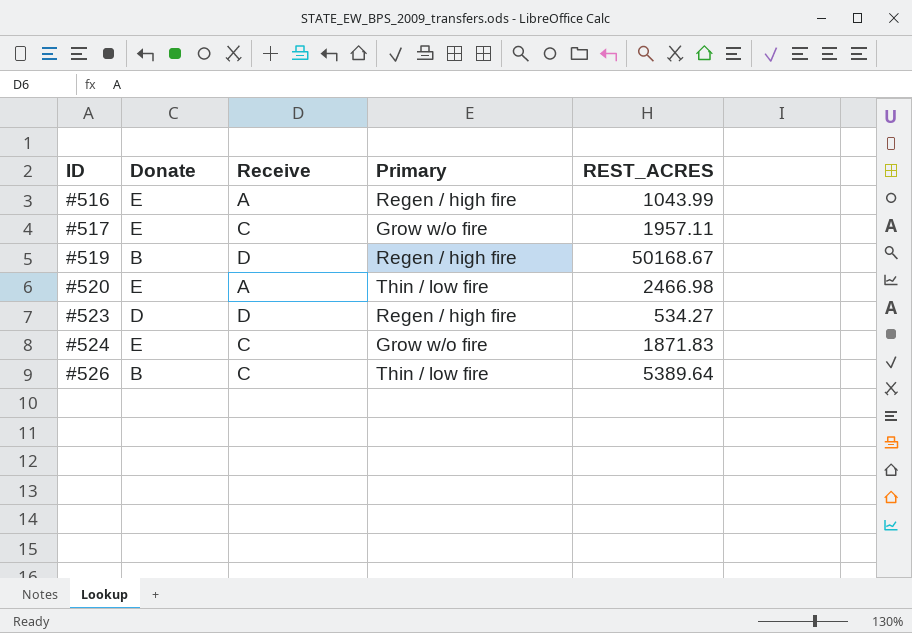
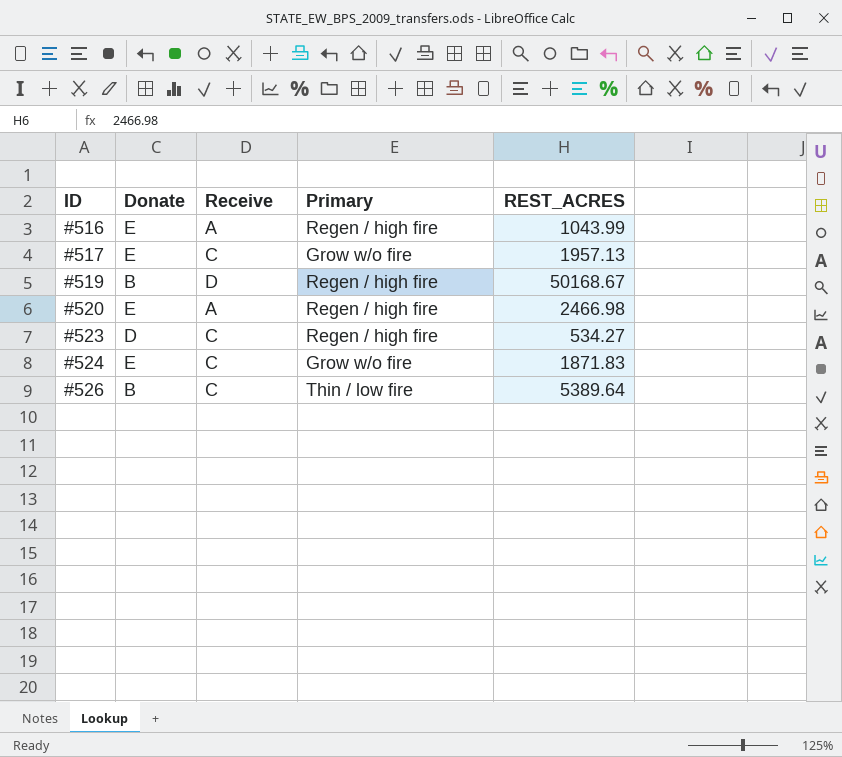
#517 | REST_ACRES: 1957.11 -> 1957.13
#520 | Primary: Thin / low fire -> Regen / high fire
#523 | Receive: D -> C

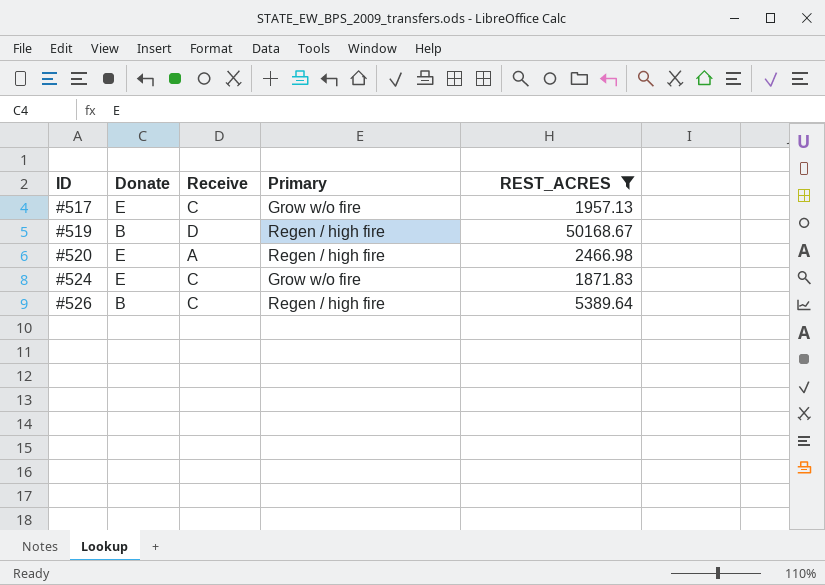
filter: none -> REST_ACRES >= 1871.83
#526 | Primary: Thin / low fire -> Regen / high fire

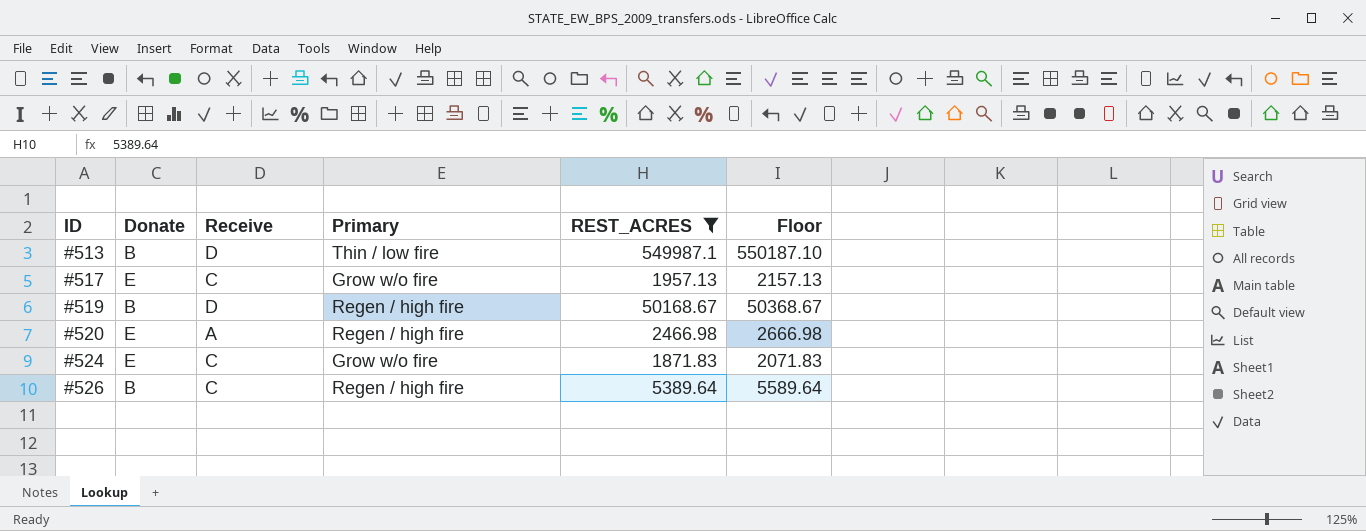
column Floor | formula: none -> [REST_ACRES] + 200
row #513: none -> B | D | Thin / low fire | 549987.1 | 550187.10

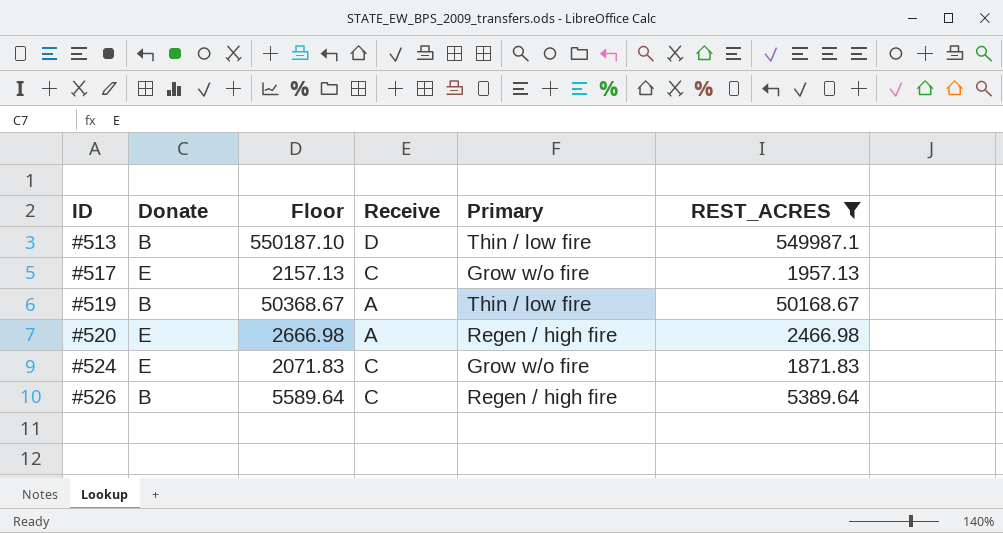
column Floor | position: 6 -> 3
#519 | Receive: D -> A
#519 | Primary: Regen / high fire -> Thin / low fire

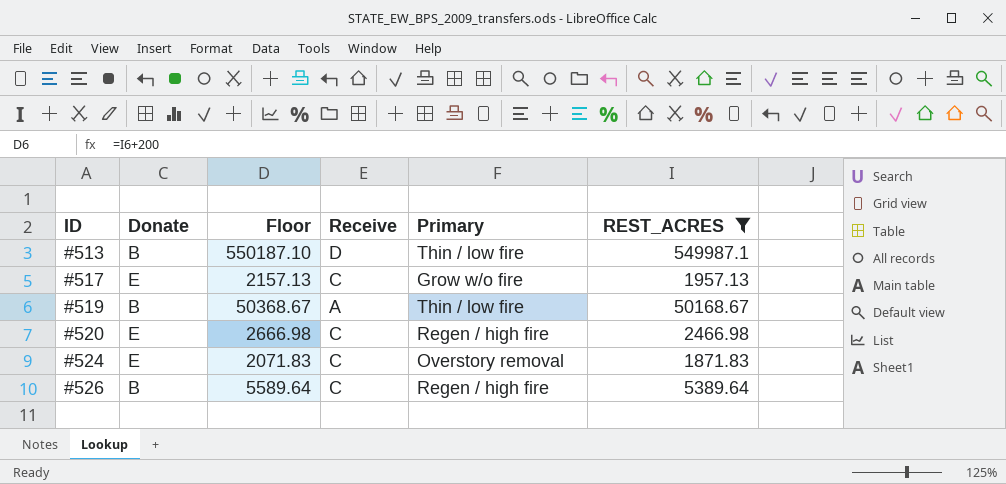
#520 | Receive: A -> C
#524 | Primary: Grow w/o fire -> Overstory removal

